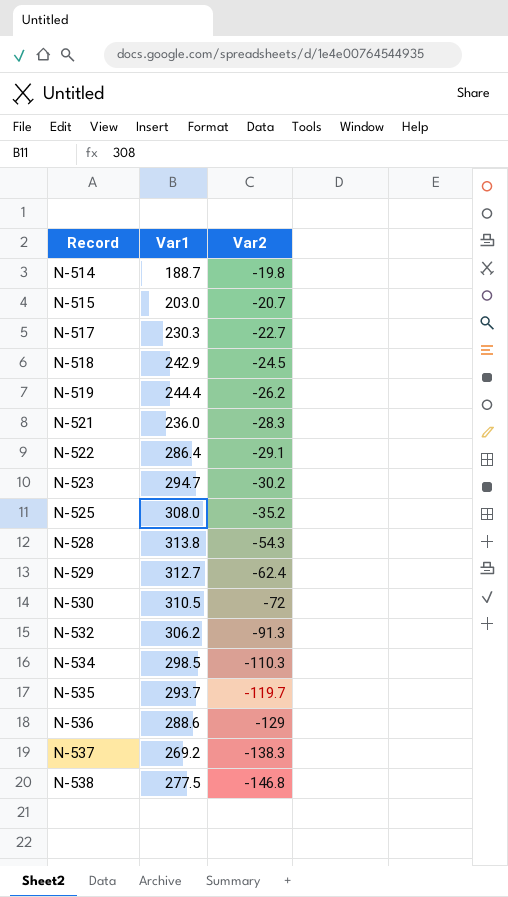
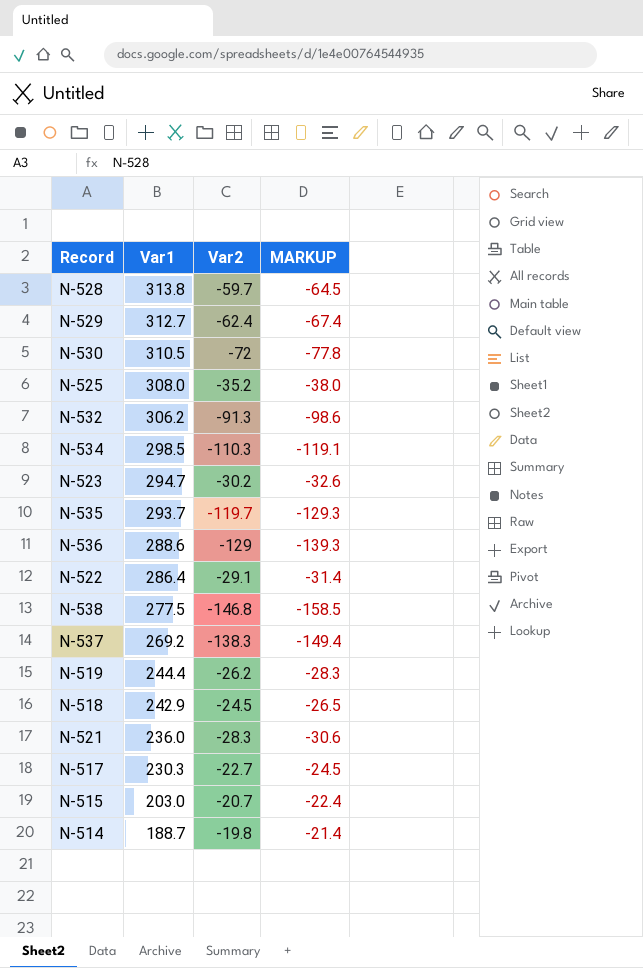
row order: Record ascending -> Var1 descending
column MARKUP | formula: none -> [Var2] * 1.08
N-528 | Var2: -54.3 -> -59.7

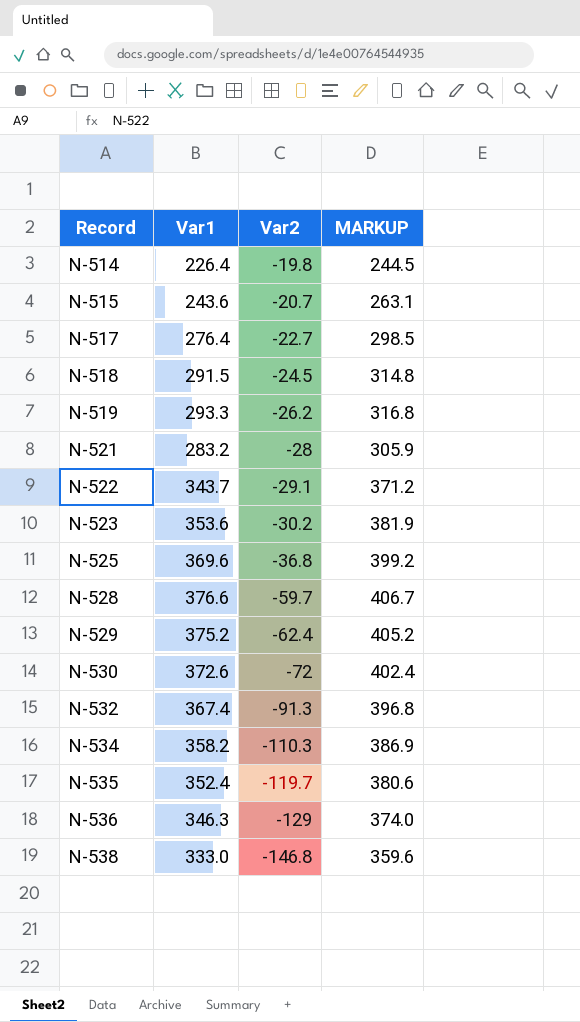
row order: Var1 descending -> Record ascending
column MARKUP | formula: [Var2] * 1.08 -> [Var1] * 1.08
row N-537: 269.2 | -138.3 | -149.4 -> none
N-514 | Var1: 188.7 -> 226.4
N-515 | Var1: 203.0 -> 243.6
N-517 | Var1: 230.3 -> 276.4
N-518 | Var1: 242.9 -> 291.5
N-519 | Var1: 244.4 -> 293.3
N-521 | Var1: 236.0 -> 283.2
N-521 | Var2: -28.3 -> -28
N-522 | Var1: 286.4 -> 343.7
N-523 | Var1: 294.7 -> 353.6
N-525 | Var1: 308.0 -> 369.6
N-525 | Var2: -35.2 -> -36.8
N-528 | Var1: 313.8 -> 376.6
N-529 | Var1: 312.7 -> 375.2
N-530 | Var1: 310.5 -> 372.6
N-532 | Var1: 306.2 -> 367.4
N-534 | Var1: 298.5 -> 358.2
N-535 | Var1: 293.7 -> 352.4
N-536 | Var1: 288.6 -> 346.3
N-538 | Var1: 277.5 -> 333.0

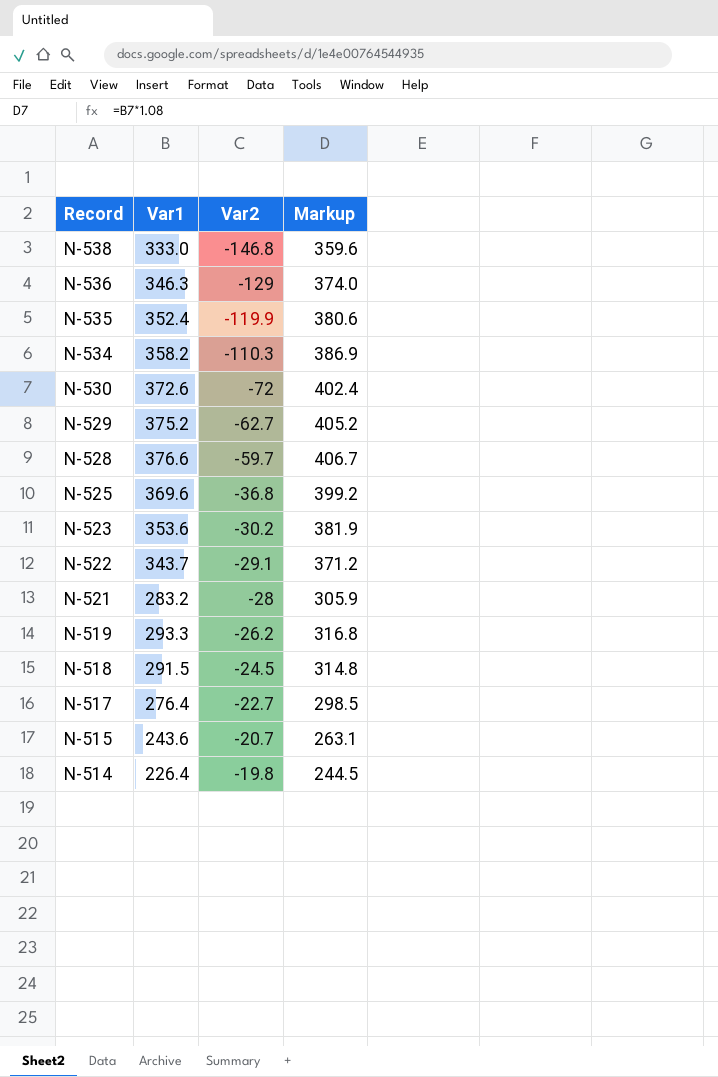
row order: Record ascending -> Record descending
column name: MARKUP -> Markup
row N-532: 367.4 | -91.3 | 396.8 -> none
N-535 | Var2: -119.7 -> -119.9
N-529 | Var2: -62.4 -> -62.7

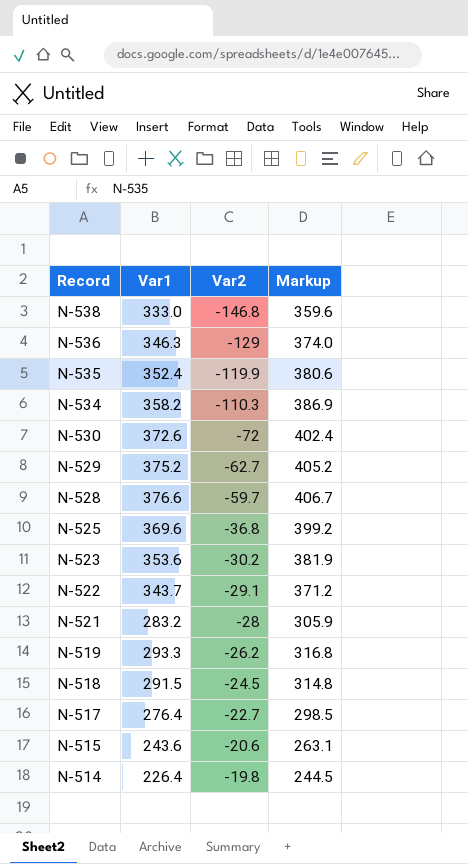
N-515 | Var2: -20.7 -> -20.6

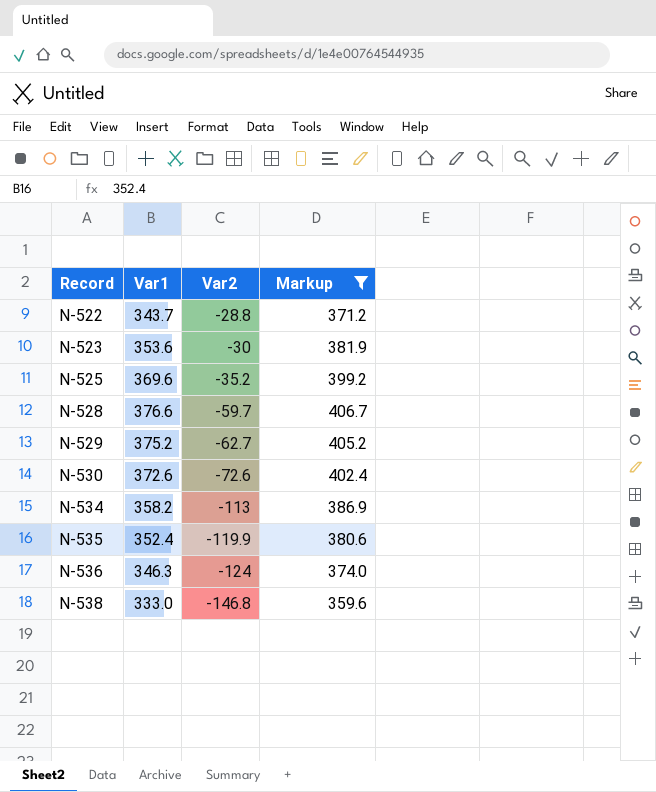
filter: none -> Markup >= 359.6
row order: Record descending -> Record ascending
N-522 | Var2: -29.1 -> -28.8
N-523 | Var2: -30.2 -> -30
N-525 | Var2: -36.8 -> -35.2
N-530 | Var2: -72 -> -72.6
N-534 | Var2: -110.3 -> -113
N-536 | Var2: -129 -> -124

